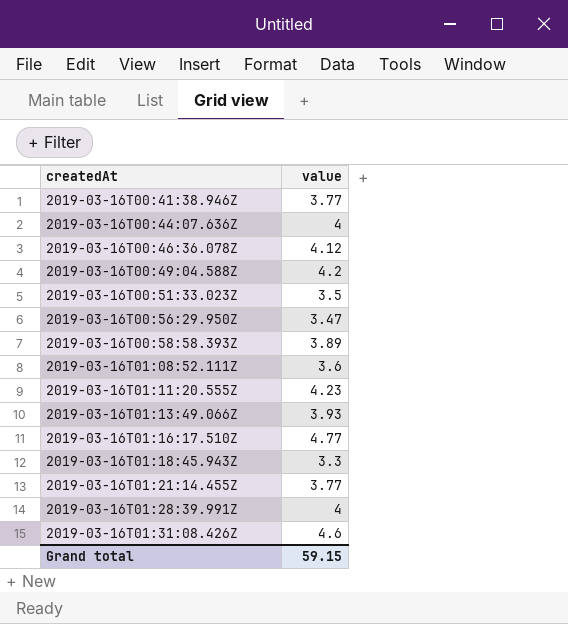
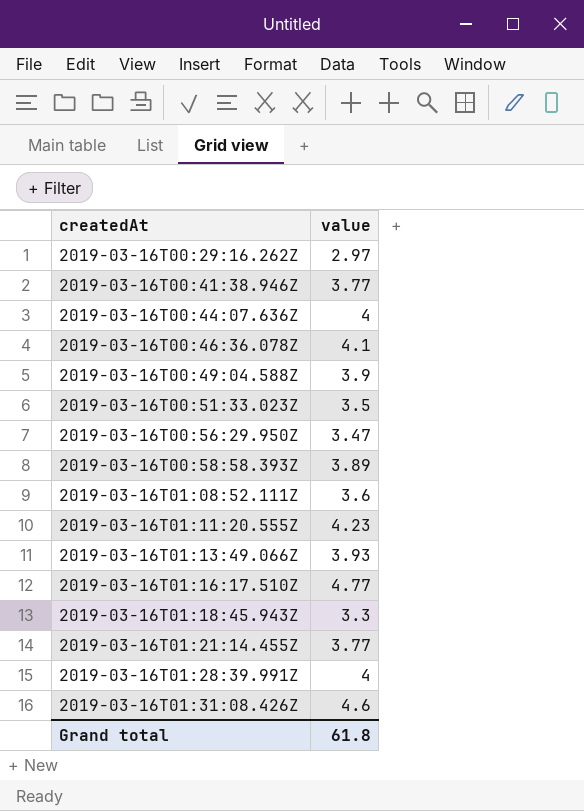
row 2019-03-16T00:29:16.262Z: none -> 2.97
2019-03-16T00:46:36.078Z | value: 4.12 -> 4.1
2019-03-16T00:49:04.588Z | value: 4.2 -> 3.9
Grand total | value: 59.15 -> 61.8

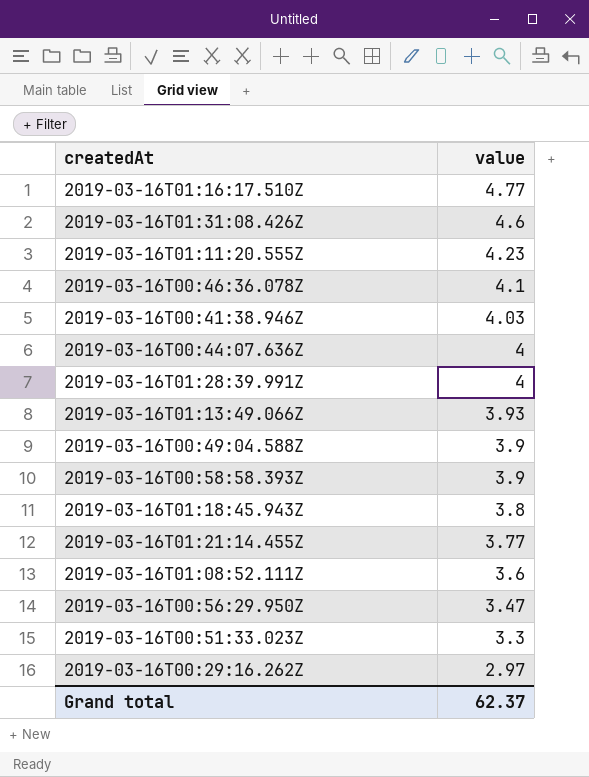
row order: createdAt ascending -> value descending
2019-03-16T00:41:38.946Z | value: 3.77 -> 4.03
2019-03-16T00:58:58.393Z | value: 3.89 -> 3.9
2019-03-16T01:18:45.943Z | value: 3.3 -> 3.8
2019-03-16T00:51:33.023Z | value: 3.5 -> 3.3
Grand total | value: 61.8 -> 62.37

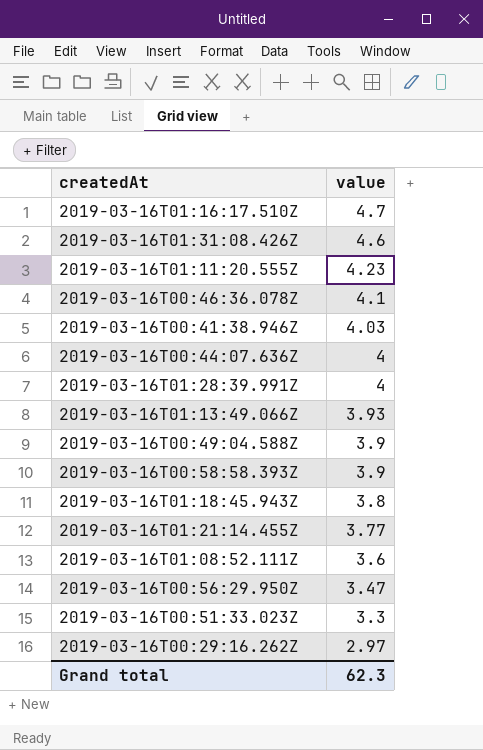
2019-03-16T01:16:17.510Z | value: 4.77 -> 4.7
Grand total | value: 62.37 -> 62.3

